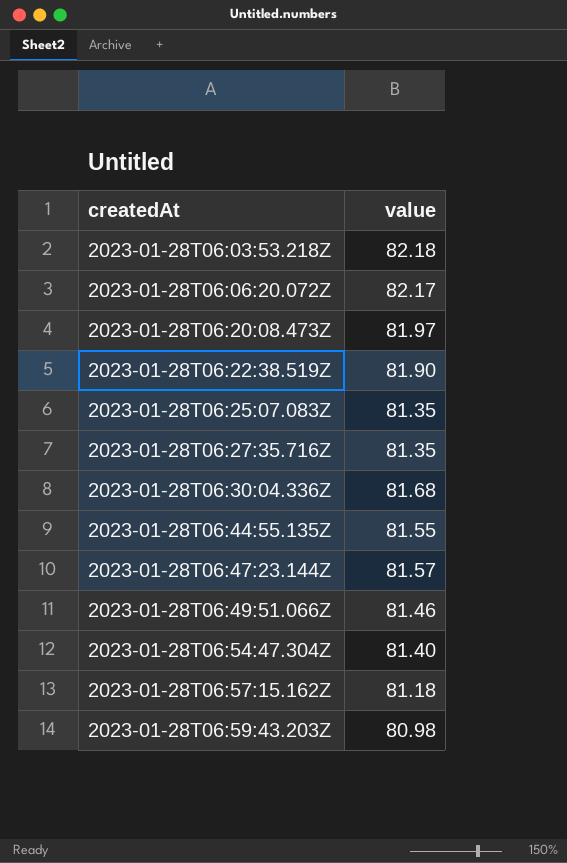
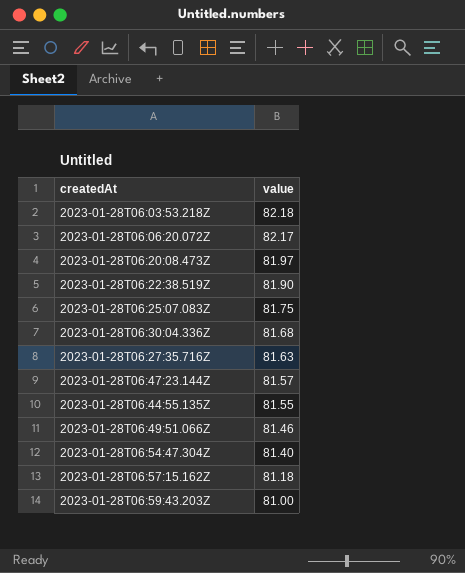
row order: createdAt ascending -> value descending
2023-01-28T06:25:07.083Z | value: 81.35 -> 81.75
2023-01-28T06:27:35.716Z | value: 81.35 -> 81.63
2023-01-28T06:59:43.203Z | value: 80.98 -> 81.00

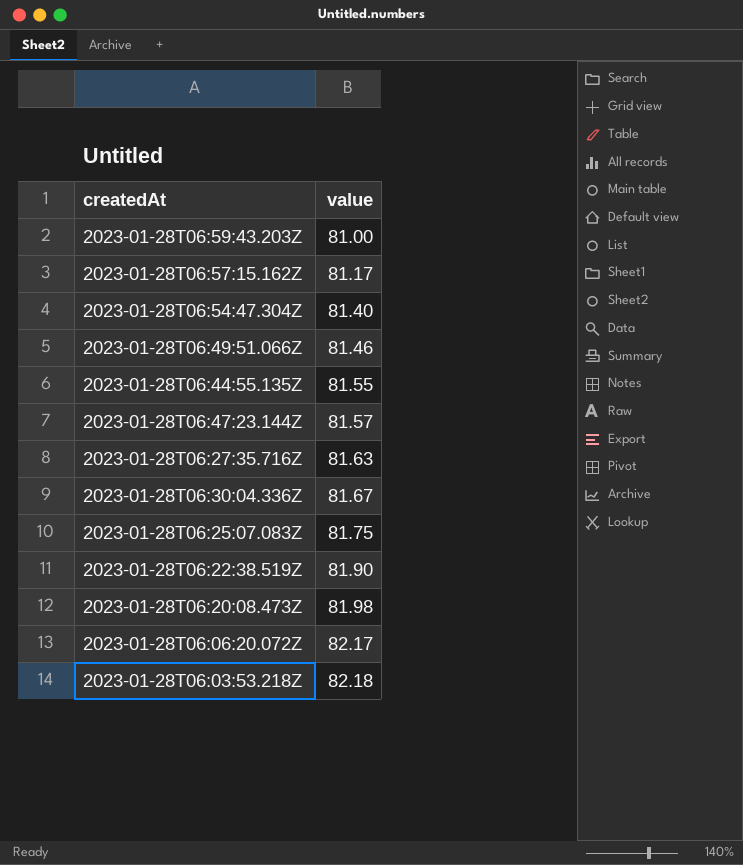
row order: value descending -> value ascending
2023-01-28T06:57:15.162Z | value: 81.18 -> 81.17
2023-01-28T06:30:04.336Z | value: 81.68 -> 81.67
2023-01-28T06:20:08.473Z | value: 81.97 -> 81.98

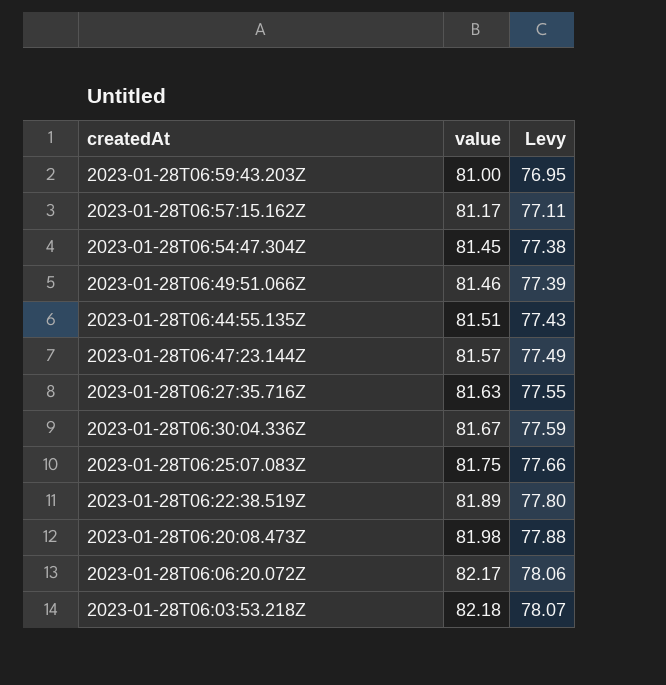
column Levy | formula: none -> [value] * 0.95
2023-01-28T06:54:47.304Z | value: 81.40 -> 81.45
2023-01-28T06:44:55.135Z | value: 81.55 -> 81.51
2023-01-28T06:22:38.519Z | value: 81.90 -> 81.89

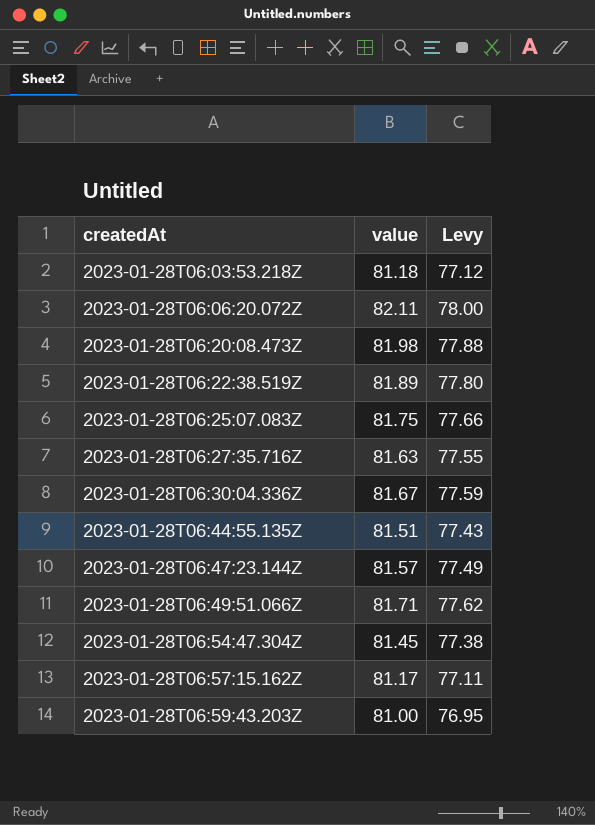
row order: value ascending -> createdAt ascending
2023-01-28T06:03:53.218Z | value: 82.18 -> 81.18
2023-01-28T06:03:53.218Z | Levy: 78.07 -> 77.12
2023-01-28T06:06:20.072Z | value: 82.17 -> 82.11
2023-01-28T06:06:20.072Z | Levy: 78.06 -> 78.00
2023-01-28T06:49:51.066Z | value: 81.46 -> 81.71
2023-01-28T06:49:51.066Z | Levy: 77.39 -> 77.62

